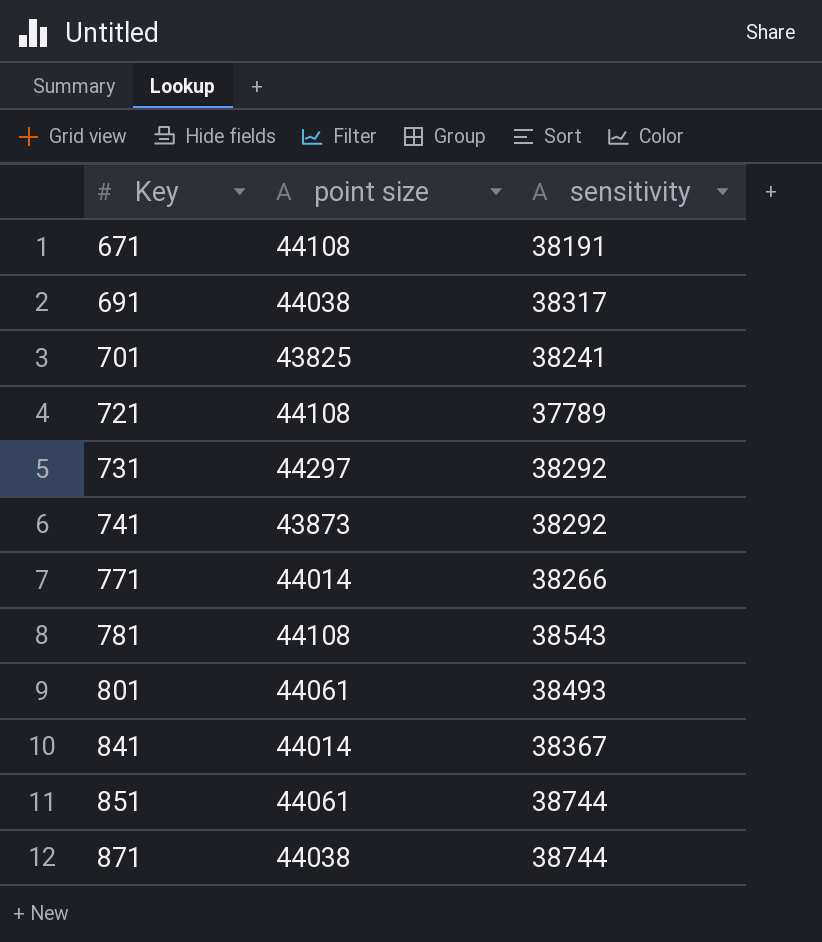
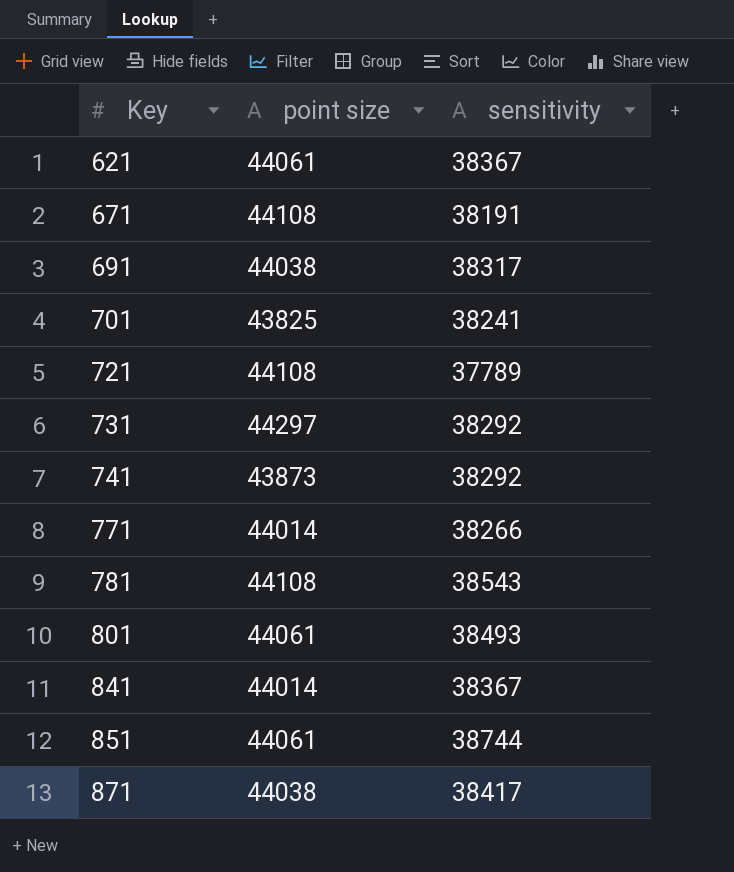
row 621: none -> 44061 | 38367
871 | sensitivity: 38744 -> 38417

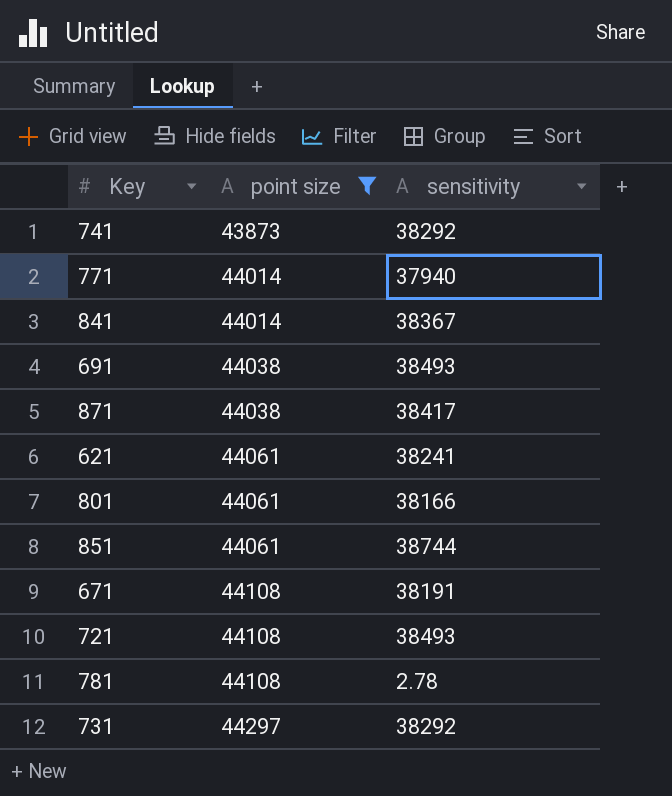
filter: none -> point size != 43825
row order: Key ascending -> point size ascending
771 | sensitivity: 38266 -> 37940
691 | sensitivity: 38317 -> 38493
621 | sensitivity: 38367 -> 38241
801 | sensitivity: 38493 -> 38166
721 | sensitivity: 37789 -> 38493
781 | sensitivity: 38543 -> 2.78

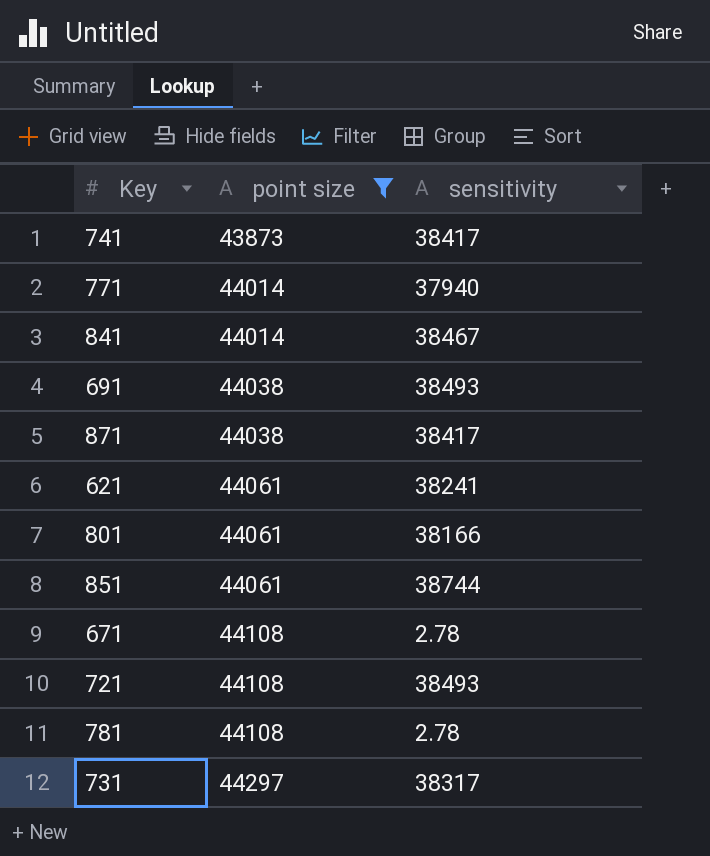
741 | sensitivity: 38292 -> 38417
841 | sensitivity: 38367 -> 38467
671 | sensitivity: 38191 -> 2.78
731 | sensitivity: 38292 -> 38317

